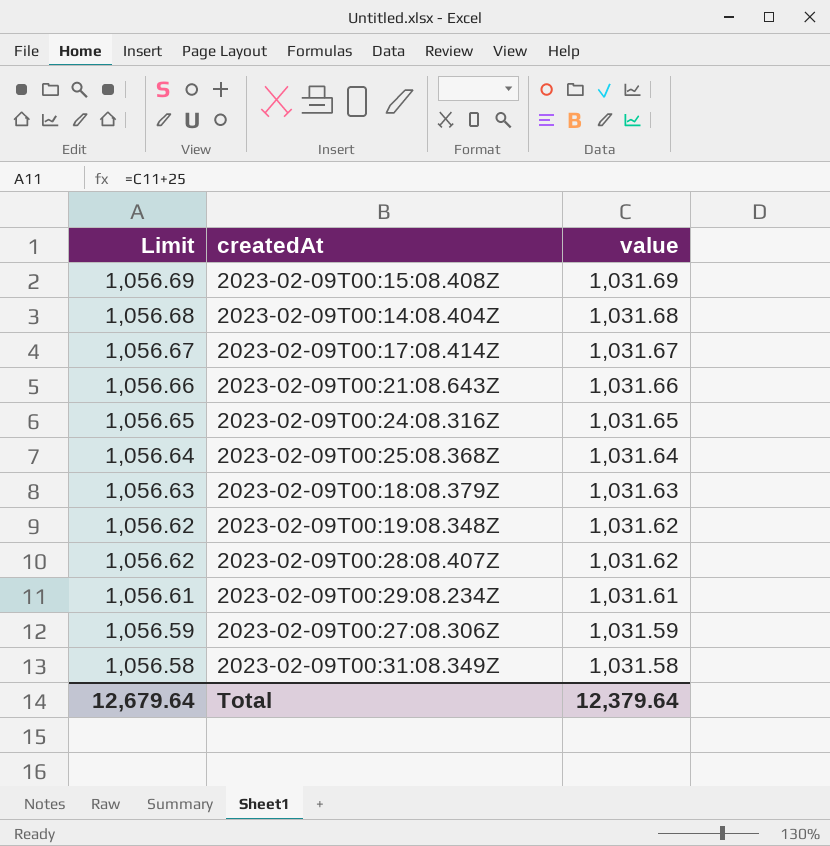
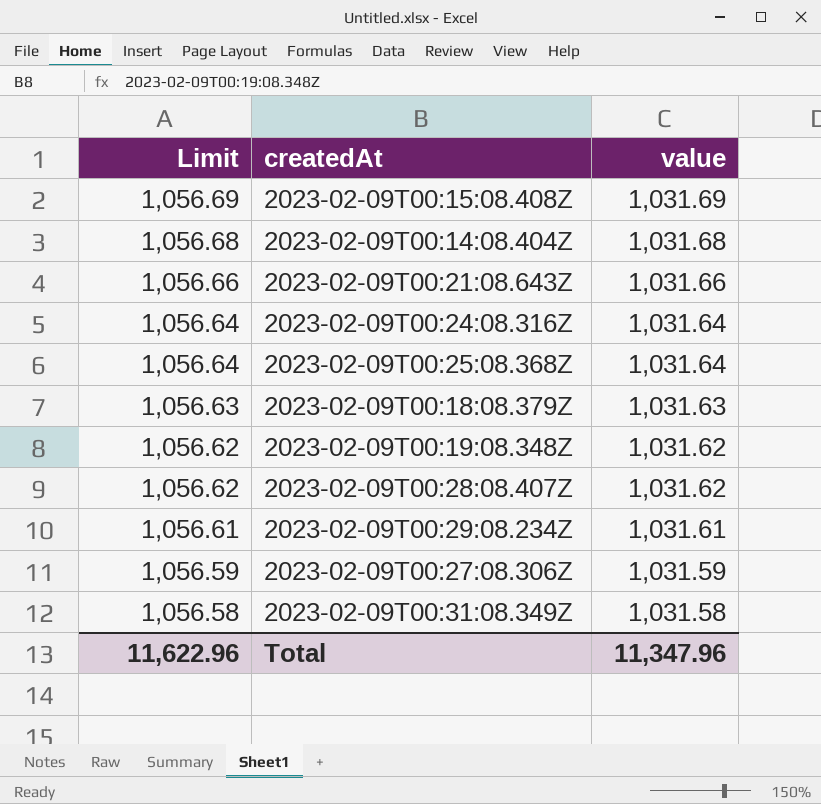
row 2023-02-09T00:17:08.414Z: 1,056.67 | 1,031.67 -> none
2023-02-09T00:24:08.316Z | Limit: 1,056.65 -> 1,056.64
2023-02-09T00:24:08.316Z | value: 1,031.65 -> 1,031.64
Total | Limit: 12,679.64 -> 11,622.96
Total | value: 12,379.64 -> 11,347.96

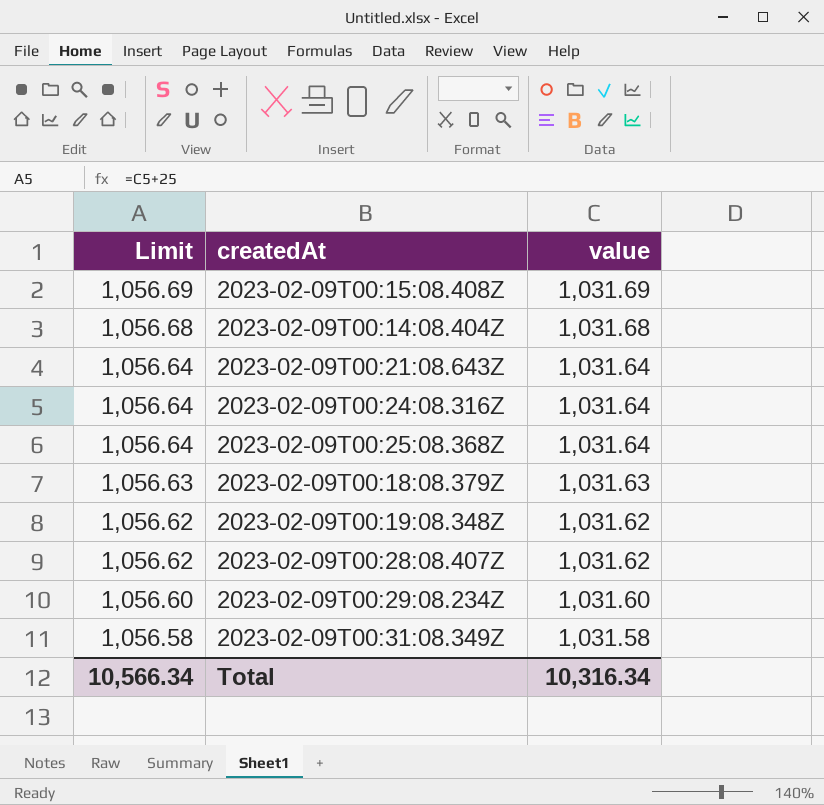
row 2023-02-09T00:27:08.306Z: 1,056.59 | 1,031.59 -> none
2023-02-09T00:21:08.643Z | Limit: 1,056.66 -> 1,056.64
2023-02-09T00:21:08.643Z | value: 1,031.66 -> 1,031.64
2023-02-09T00:29:08.234Z | Limit: 1,056.61 -> 1,056.60
2023-02-09T00:29:08.234Z | value: 1,031.61 -> 1,031.60
Total | Limit: 11,622.96 -> 10,566.34
Total | value: 11,347.96 -> 10,316.34

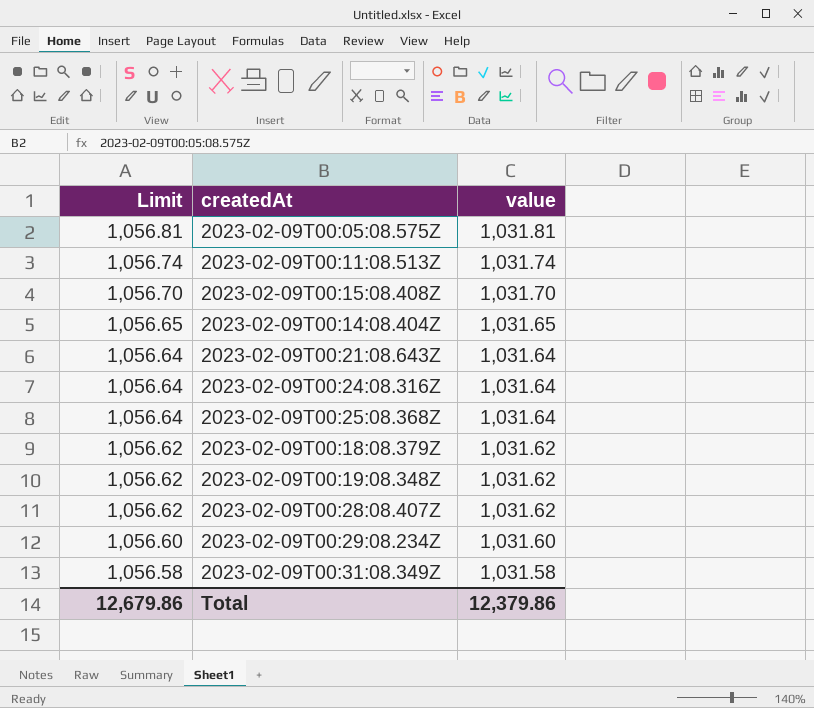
row 2023-02-09T00:05:08.575Z: none -> 1,056.81 | 1,031.81
row 2023-02-09T00:11:08.513Z: none -> 1,056.74 | 1,031.74
2023-02-09T00:15:08.408Z | Limit: 1,056.69 -> 1,056.70
2023-02-09T00:15:08.408Z | value: 1,031.69 -> 1,031.70
2023-02-09T00:14:08.404Z | Limit: 1,056.68 -> 1,056.65
2023-02-09T00:14:08.404Z | value: 1,031.68 -> 1,031.65
2023-02-09T00:18:08.379Z | Limit: 1,056.63 -> 1,056.62
2023-02-09T00:18:08.379Z | value: 1,031.63 -> 1,031.62
Total | Limit: 10,566.34 -> 12,679.86
Total | value: 10,316.34 -> 12,379.86

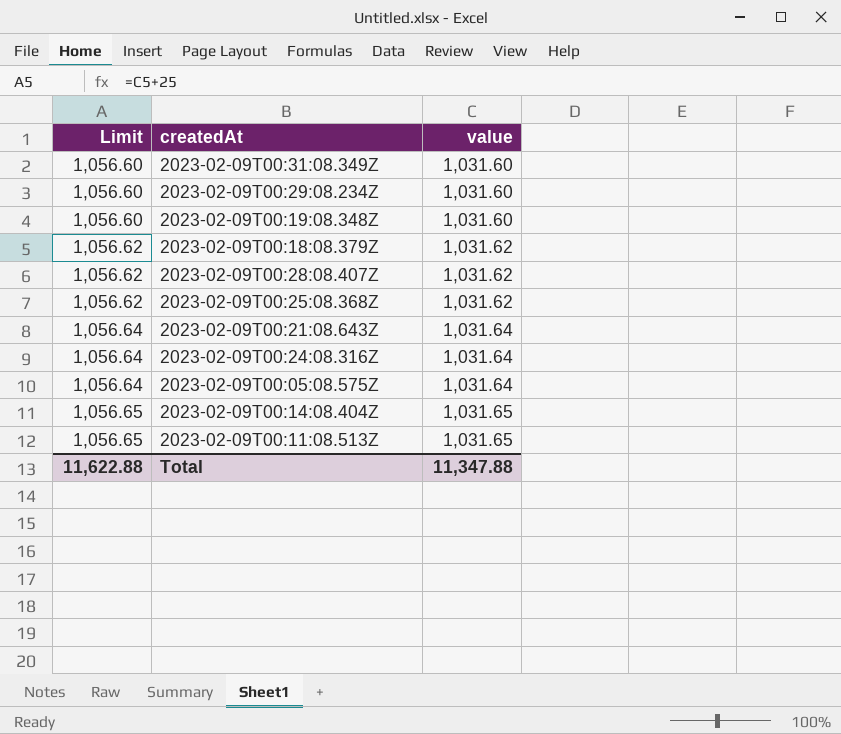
row order: Limit descending -> Limit ascending
row 2023-02-09T00:15:08.408Z: 1,056.70 | 1,031.70 -> none
2023-02-09T00:31:08.349Z | Limit: 1,056.58 -> 1,056.60
2023-02-09T00:31:08.349Z | value: 1,031.58 -> 1,031.60
2023-02-09T00:19:08.348Z | Limit: 1,056.62 -> 1,056.60
2023-02-09T00:19:08.348Z | value: 1,031.62 -> 1,031.60
2023-02-09T00:25:08.368Z | Limit: 1,056.64 -> 1,056.62
2023-02-09T00:25:08.368Z | value: 1,031.64 -> 1,031.62
2023-02-09T00:05:08.575Z | Limit: 1,056.81 -> 1,056.64
2023-02-09T00:05:08.575Z | value: 1,031.81 -> 1,031.64
2023-02-09T00:11:08.513Z | Limit: 1,056.74 -> 1,056.65
2023-02-09T00:11:08.513Z | value: 1,031.74 -> 1,031.65
Total | Limit: 12,679.86 -> 11,622.88
Total | value: 12,379.86 -> 11,347.88

